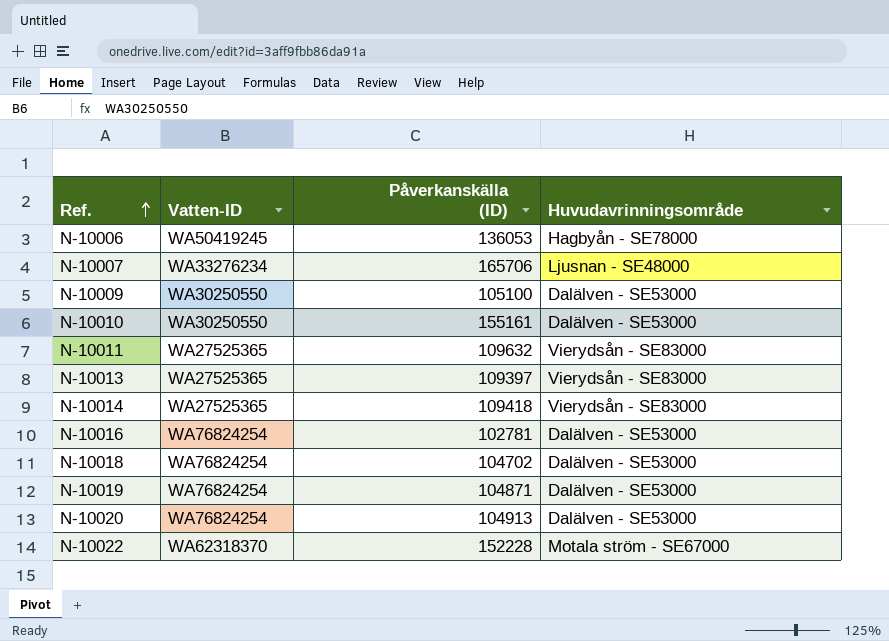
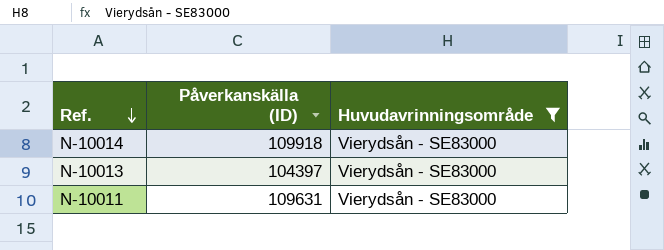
filter: none -> Huvudavrinningsområde = Vierydsån - SE83000
row order: Ref. ascending -> Ref. descending
column Vatten-ID | position: 2 -> none
N-10014 | Påverkanskälla (ID): 109418 -> 109918
N-10013 | Påverkanskälla (ID): 109397 -> 104397
N-10011 | Påverkanskälla (ID): 109632 -> 109631

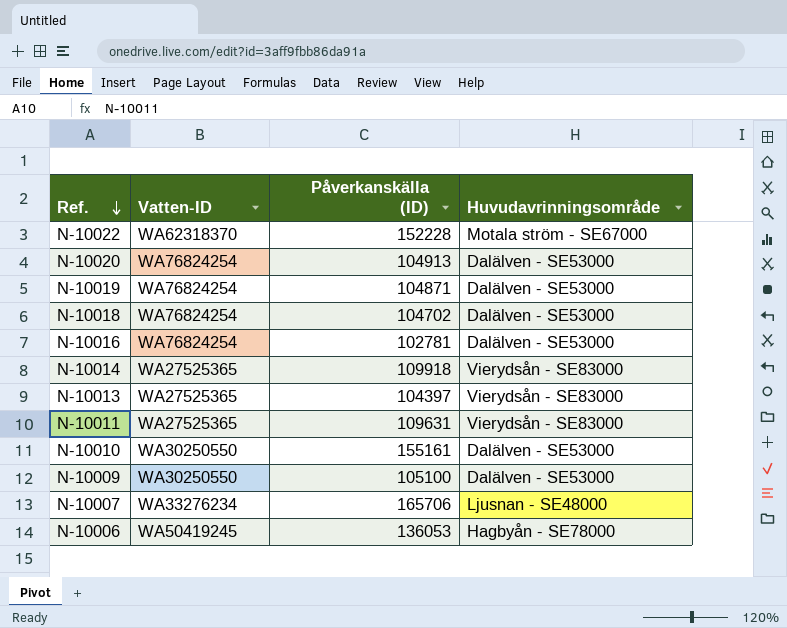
filter: Huvudavrinningsområde = Vierydsån - SE83000 -> none
column Vatten-ID | position: none -> 2

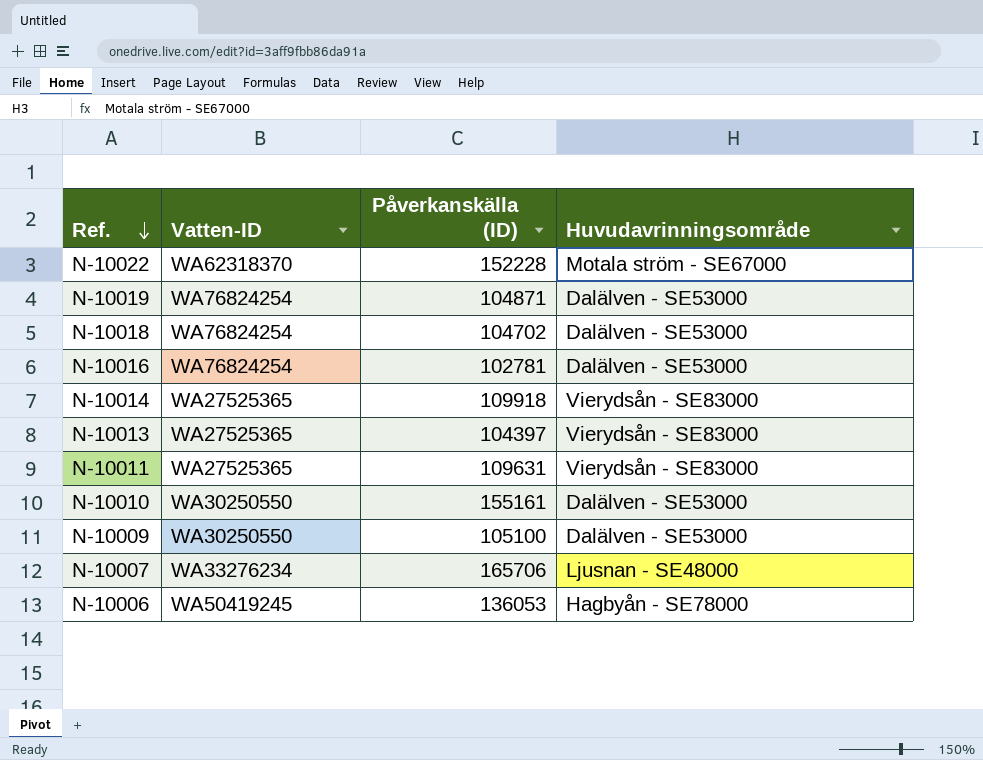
row N-10020: WA76824254 | 104913 | Dalälven - SE53000 -> none

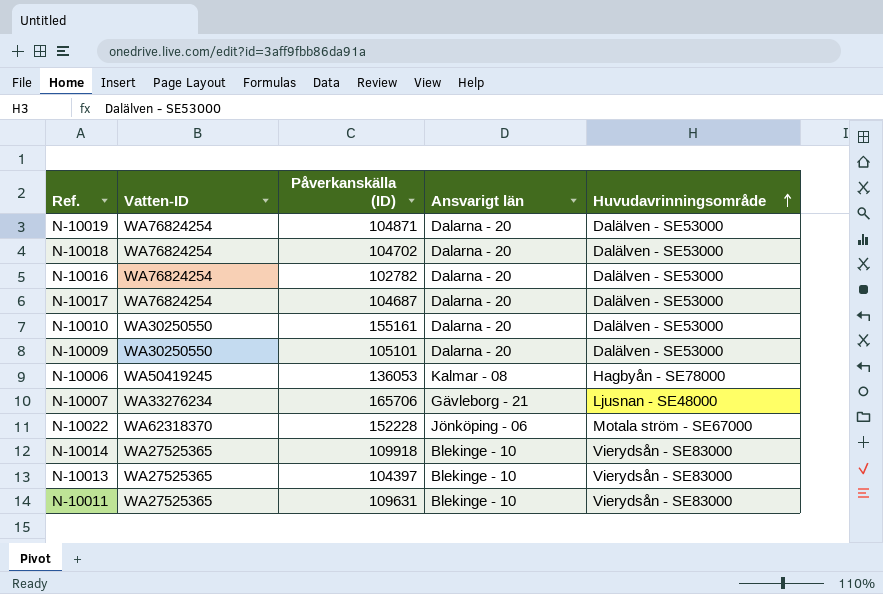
row order: Ref. descending -> Huvudavrinningsområde ascending
column Ansvarigt län | position: none -> 4
N-10016 | Påverkanskälla (ID): 102781 -> 102782
row N-10017: none -> WA76824254 | 104687 | Dalarna - 20 | Dalälven - SE53000
N-10009 | Påverkanskälla (ID): 105100 -> 105101

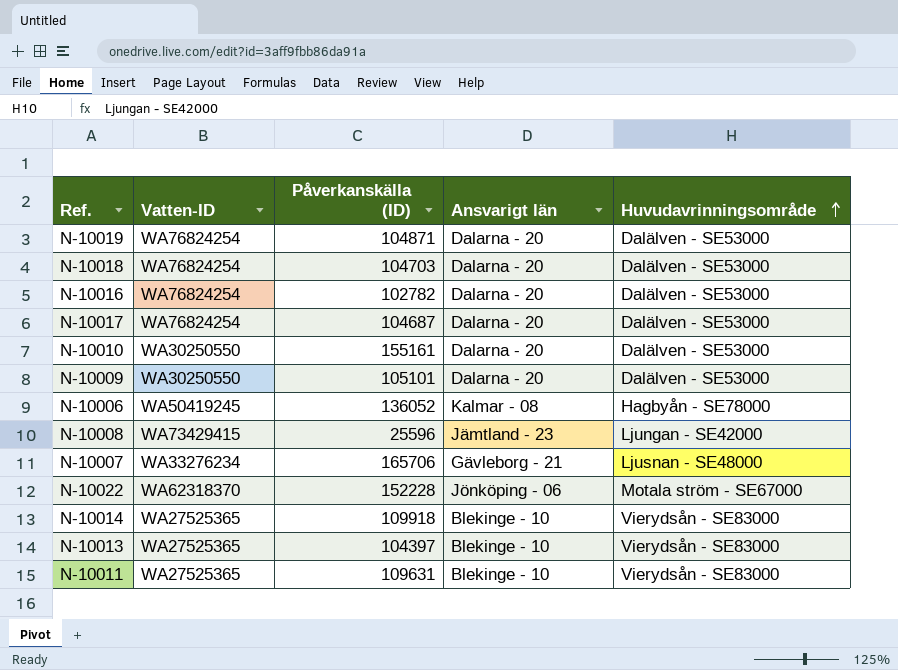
N-10018 | Påverkanskälla (ID): 104702 -> 104703
N-10006 | Påverkanskälla (ID): 136053 -> 136052
row N-10008: none -> WA73429415 | 25596 | Jämtland - 23 | Ljungan - SE42000

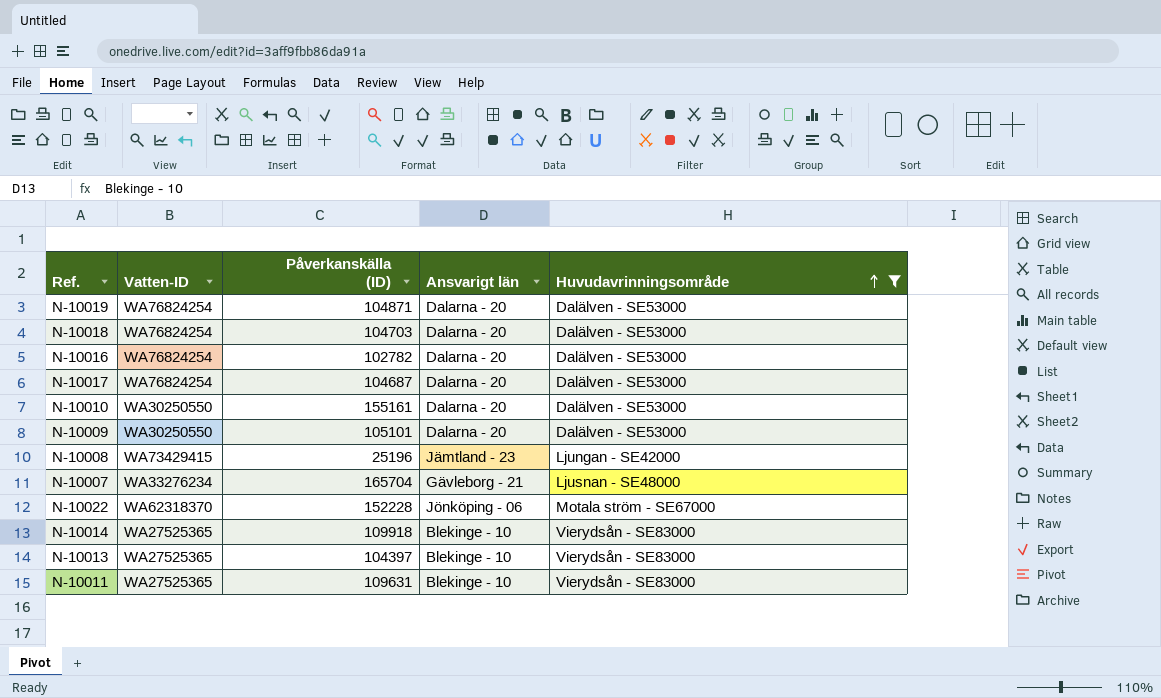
filter: none -> Huvudavrinningsområde != Hagbyån - SE78000
N-10008 | Påverkanskälla (ID): 25596 -> 25196
N-10007 | Påverkanskälla (ID): 165706 -> 165704

